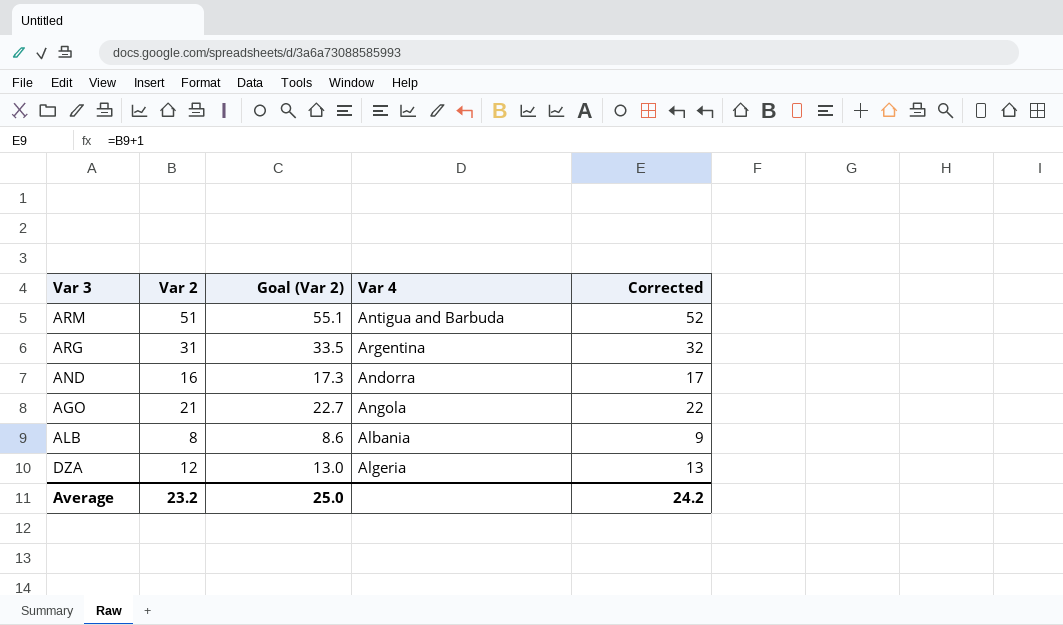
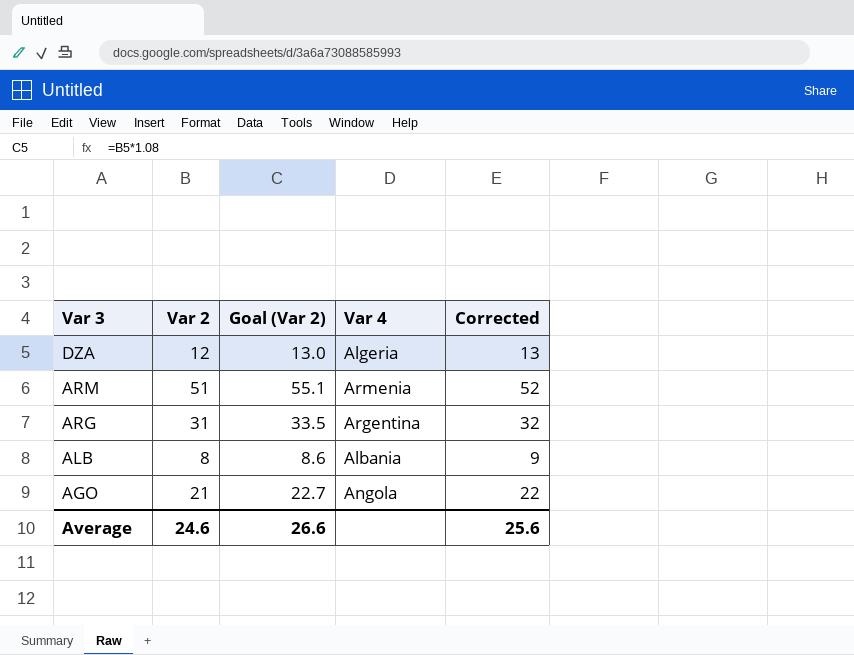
row order: none -> Var 3 descending
row AND: 16 | 17.3 | Andorra | 17 -> none
ARM | Var 4: Antigua and Barbuda -> Armenia
Average | Var 2: 23.2 -> 24.6
Average | Goal (Var 2): 25.0 -> 26.6
Average | Corrected: 24.2 -> 25.6

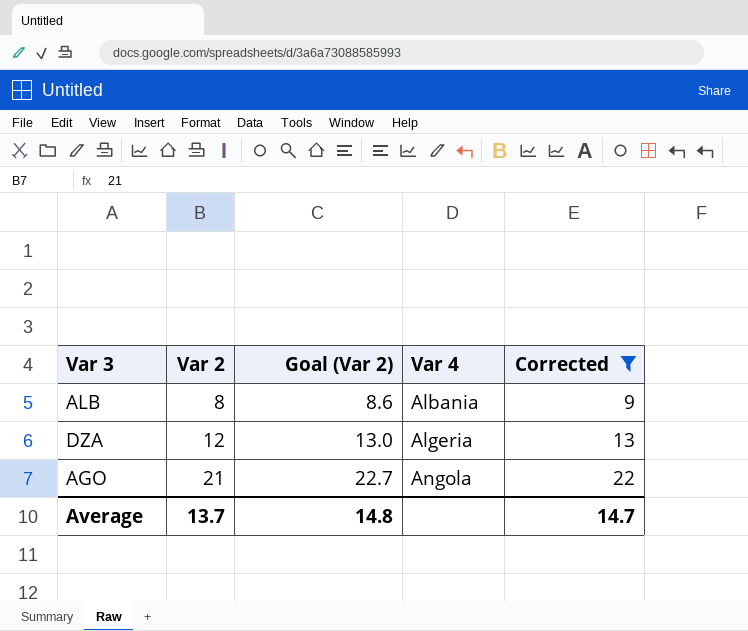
filter: none -> Corrected <= 22
row order: Var 3 descending -> Var 2 ascending
Average | Var 2: 24.6 -> 13.7
Average | Goal (Var 2): 26.6 -> 14.8
Average | Corrected: 25.6 -> 14.7

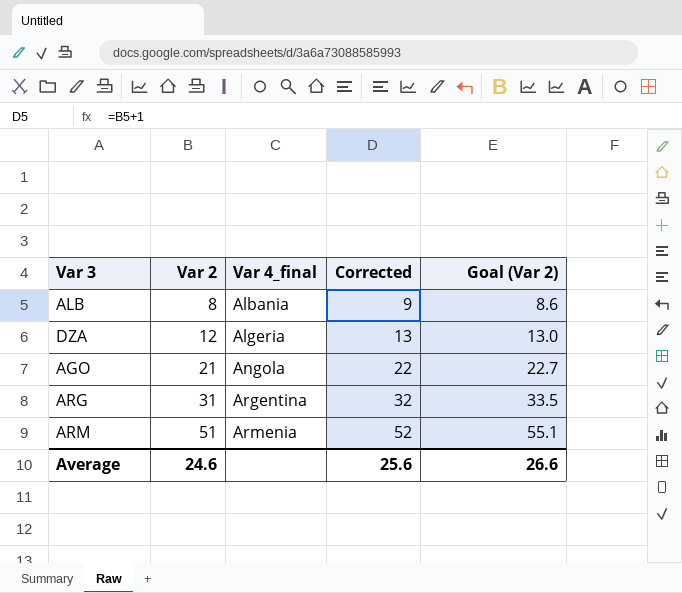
filter: Corrected <= 22 -> none
column name: Var 4 -> Var 4_final
column Goal (Var 2) | position: 3 -> 5
Average | Var 2: 13.7 -> 24.6
Average | Corrected: 14.7 -> 25.6
Average | Goal (Var 2): 14.8 -> 26.6

